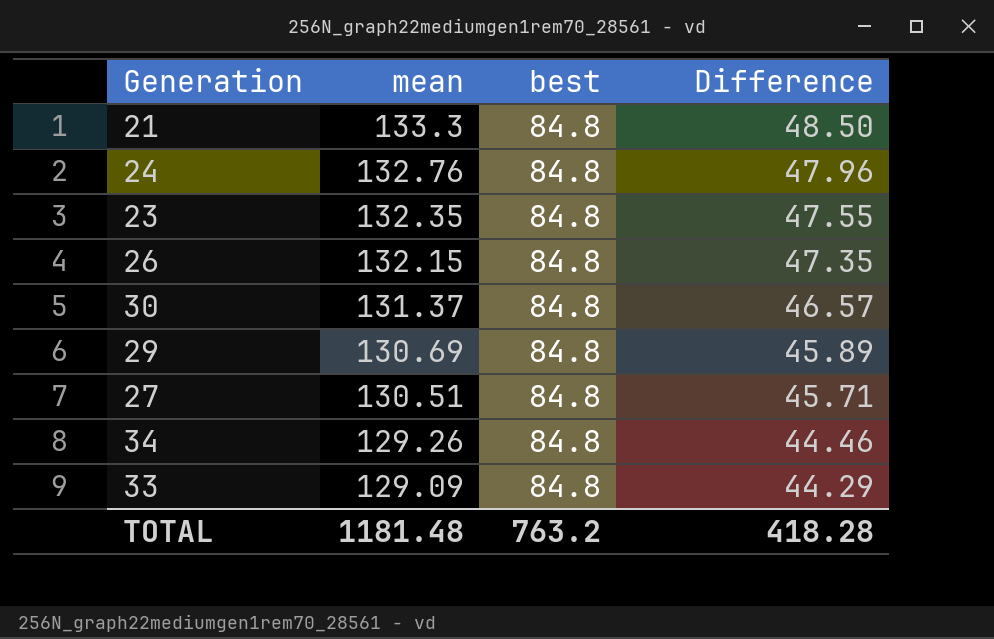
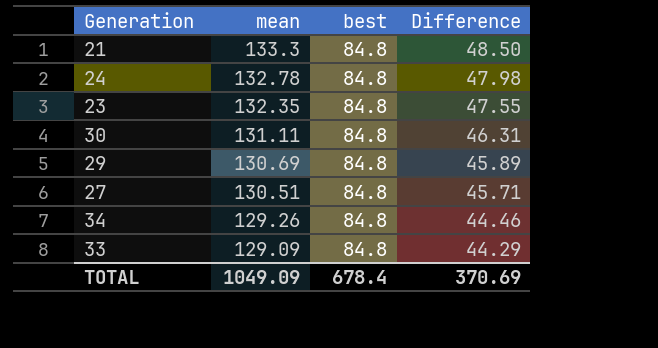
row 26: 132.15 | 84.8 | 47.35 -> none
24 | mean: 132.76 -> 132.78
24 | Difference: 47.96 -> 47.98
30 | mean: 131.37 -> 131.11
30 | Difference: 46.57 -> 46.31
TOTAL | mean: 1181.48 -> 1049.09
TOTAL | best: 763.2 -> 678.4
TOTAL | Difference: 418.28 -> 370.69

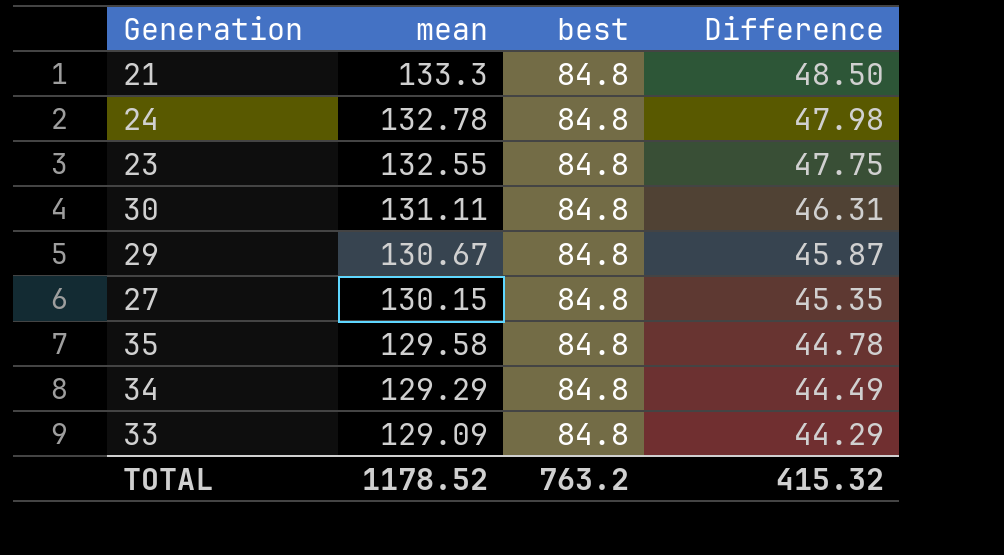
23 | mean: 132.35 -> 132.55
23 | Difference: 47.55 -> 47.75
29 | mean: 130.69 -> 130.67
29 | Difference: 45.89 -> 45.87
27 | mean: 130.51 -> 130.15
27 | Difference: 45.71 -> 45.35
row 35: none -> 129.58 | 84.8 | 44.78
34 | mean: 129.26 -> 129.29
34 | Difference: 44.46 -> 44.49
TOTAL | mean: 1049.09 -> 1178.52
TOTAL | best: 678.4 -> 763.2
TOTAL | Difference: 370.69 -> 415.32

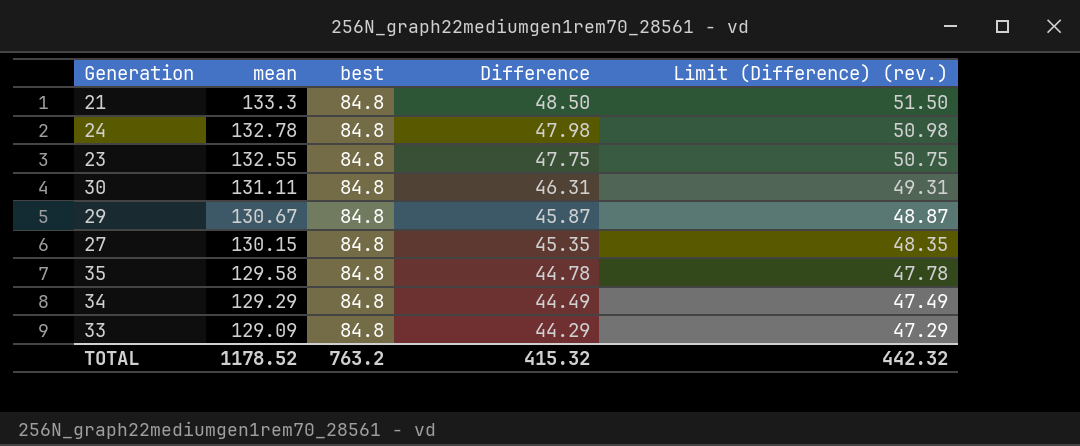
column Limit (Difference) (rev.) | formula: none -> [Difference] + 3

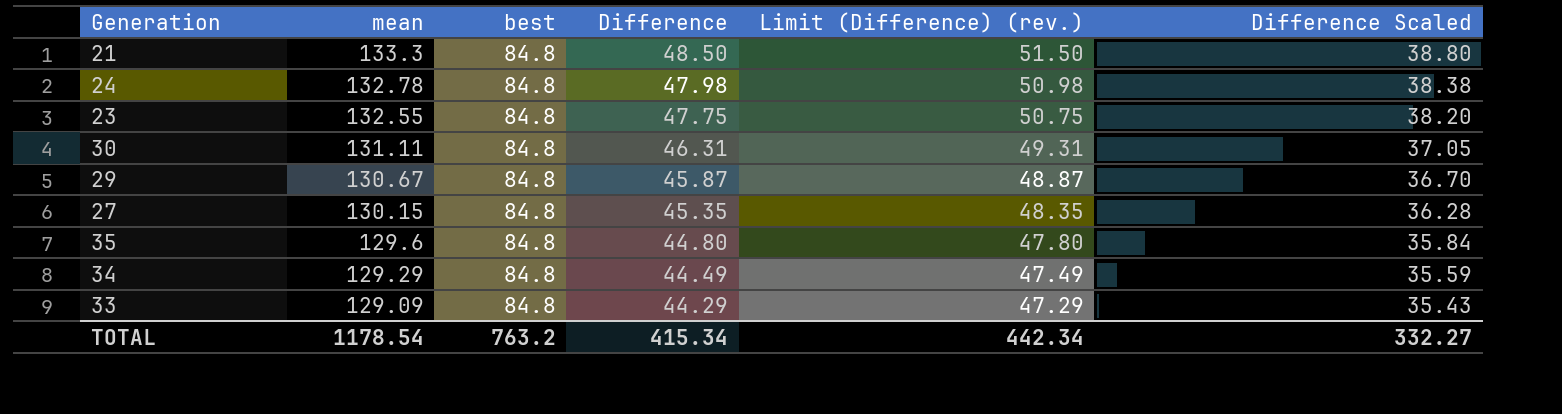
column Difference Scaled | formula: none -> [Difference] * 0.8
35 | mean: 129.58 -> 129.6
35 | Difference: 44.78 -> 44.80
35 | Limit (Difference) (rev.): 47.78 -> 47.80
TOTAL | mean: 1178.52 -> 1178.54
TOTAL | Difference: 415.32 -> 415.34
TOTAL | Limit (Difference) (rev.): 442.32 -> 442.34

